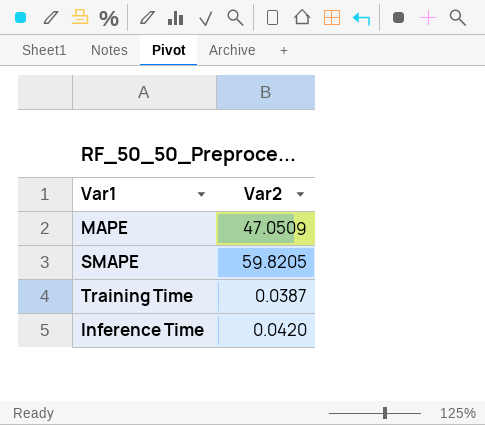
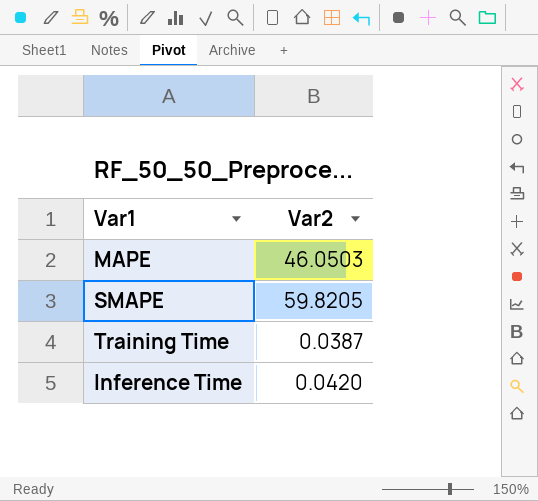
MAPE | Var2: 47.0509 -> 46.0503

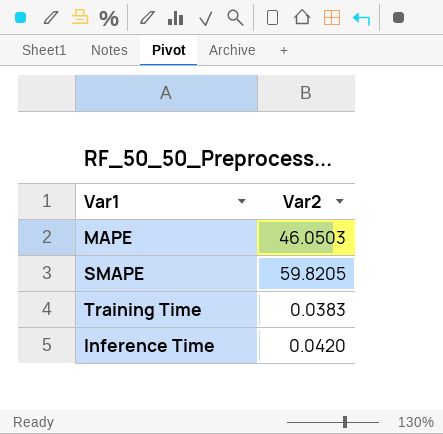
Training Time | Var2: 0.0387 -> 0.0383

